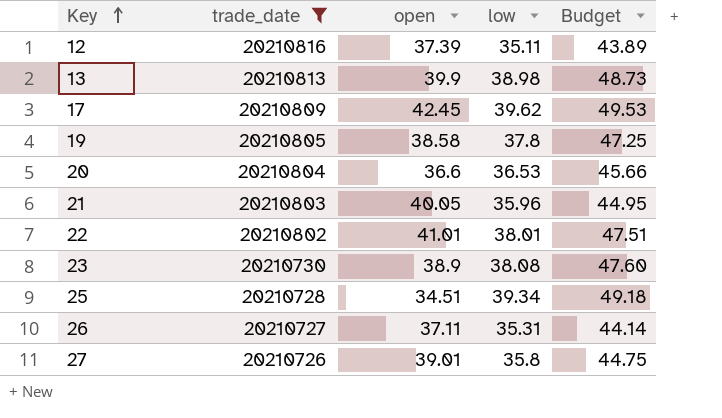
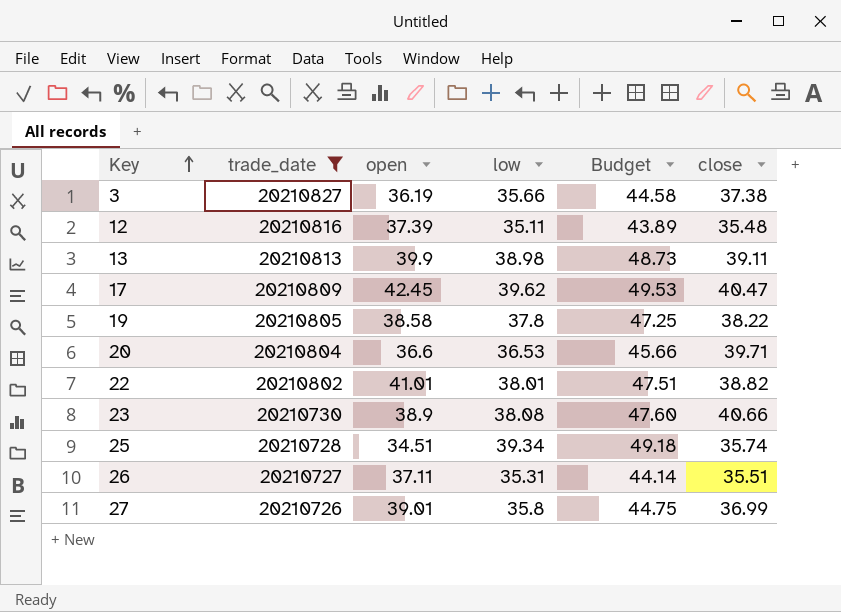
column close | position: none -> 6
row 21: 20210803 | 40.05 | 35.96 | 44.95 -> none
row 3: none -> 20210827 | 36.19 | 35.66 | 44.58 | 37.38

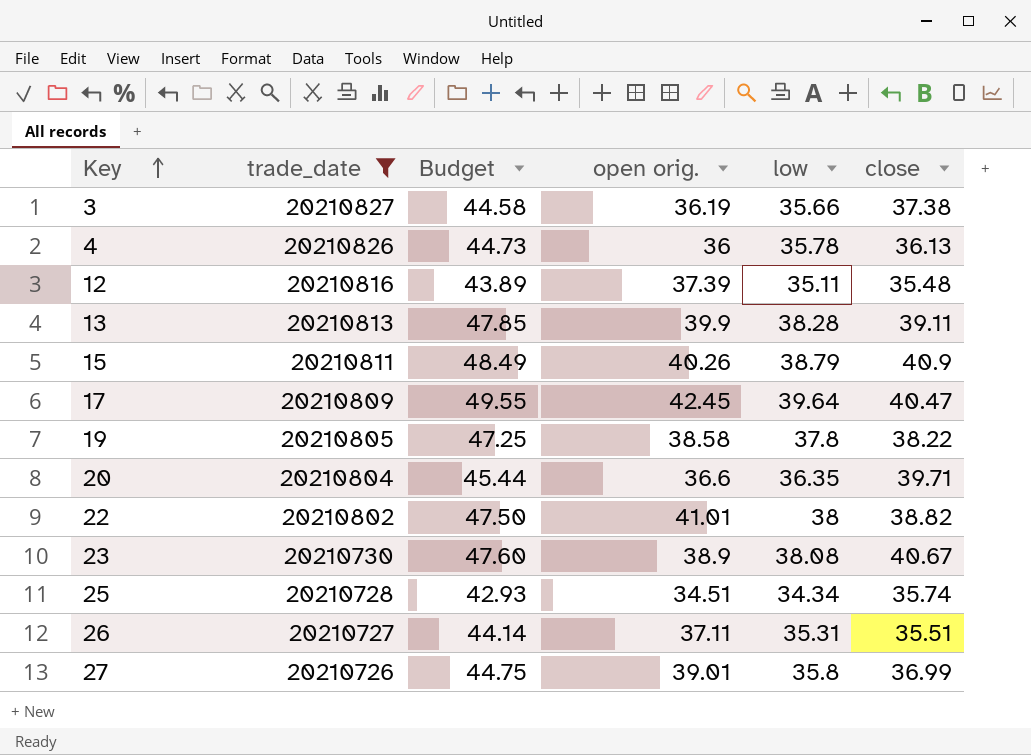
column Budget | position: 5 -> 3
column name: open -> open orig.
row 4: none -> 20210826 | 44.73 | 36 | 35.78 | 36.13
13 | Budget: 48.73 -> 47.85
13 | low: 38.98 -> 38.28
row 15: none -> 20210811 | 48.49 | 40.26 | 38.79 | 40.9
17 | Budget: 49.53 -> 49.55
17 | low: 39.62 -> 39.64
20 | Budget: 45.66 -> 45.44
20 | low: 36.53 -> 36.35
22 | Budget: 47.51 -> 47.50
22 | low: 38.01 -> 38
23 | close: 40.66 -> 40.67
25 | Budget: 49.18 -> 42.93
25 | low: 39.34 -> 34.34

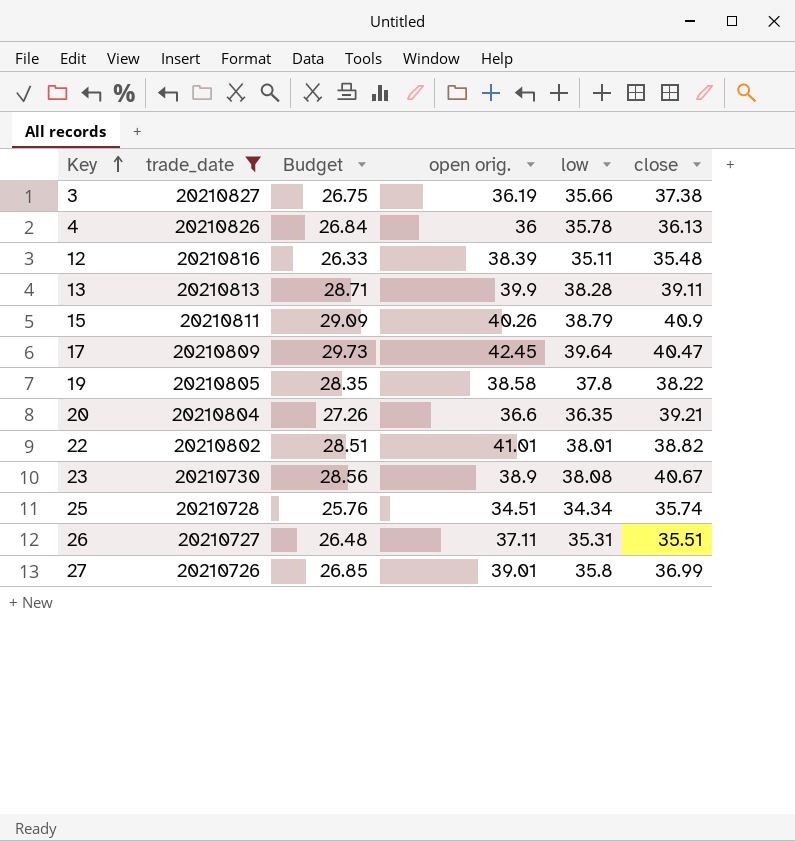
column Budget | formula: [low] * 1.25 -> [low] * 0.75
12 | open orig.: 37.39 -> 38.39
20 | close: 39.71 -> 39.21
22 | low: 38 -> 38.01

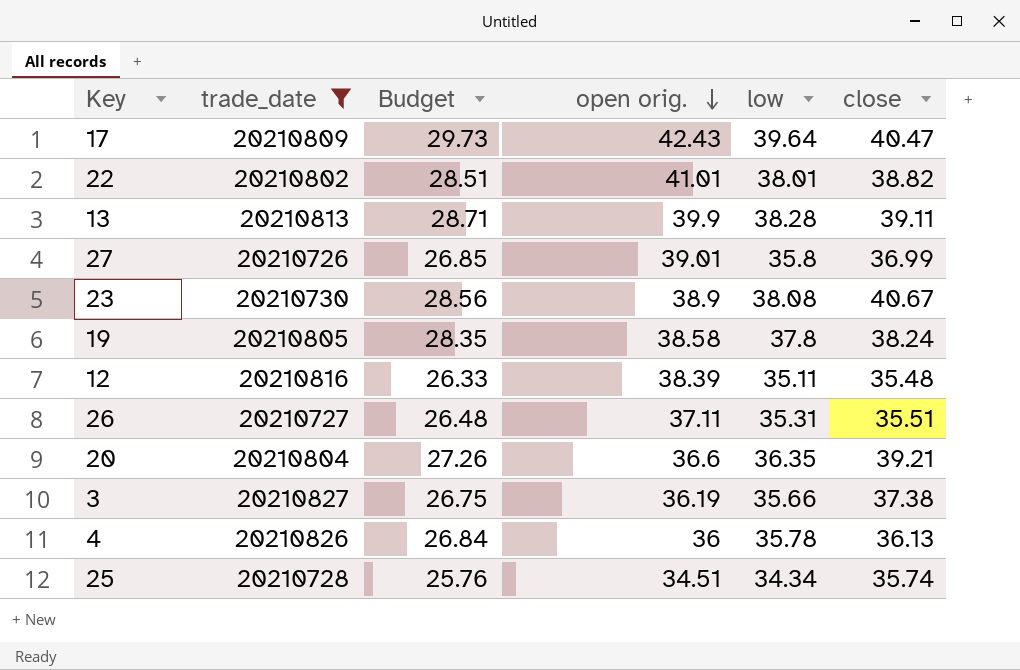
row order: Key ascending -> open orig. descending
row 15: 20210811 | 29.09 | 40.26 | 38.79 | 40.9 -> none
17 | open orig.: 42.45 -> 42.43
19 | close: 38.22 -> 38.24

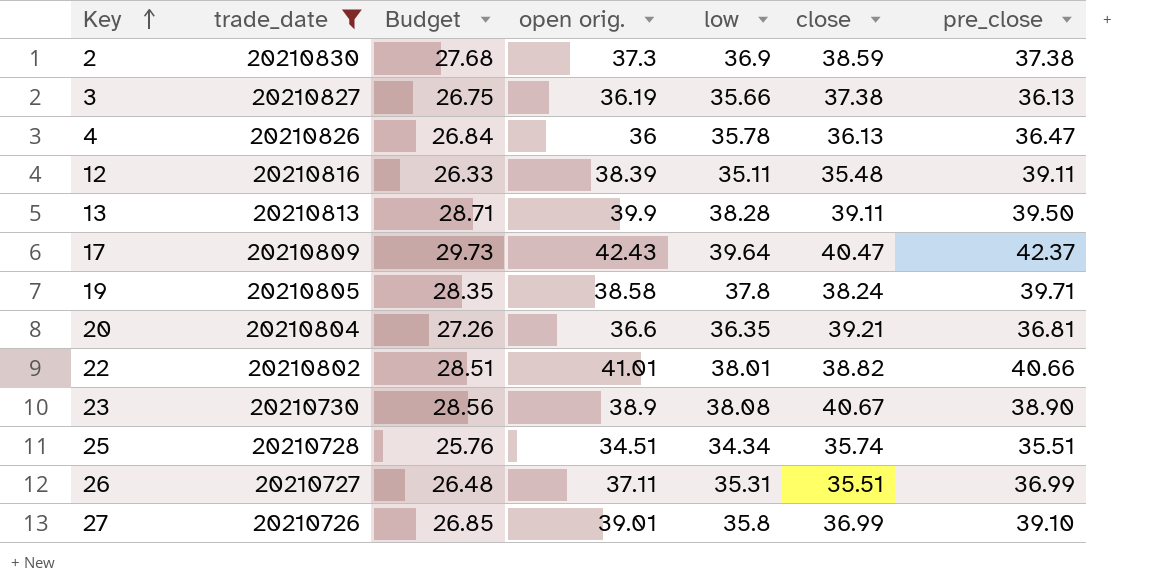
row order: open orig. descending -> Key ascending
column pre_close | position: none -> 7
row 2: none -> 20210830 | 27.68 | 37.3 | 36.9 | 38.59 | 37.38

